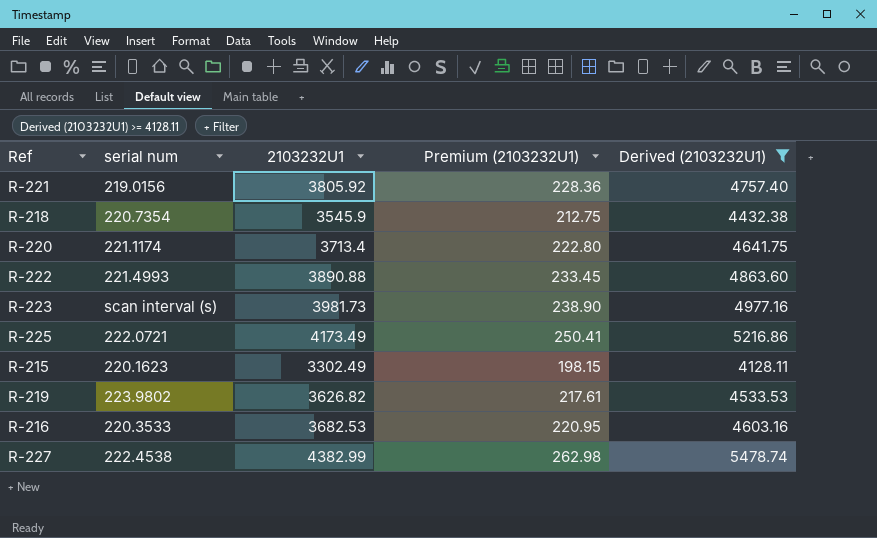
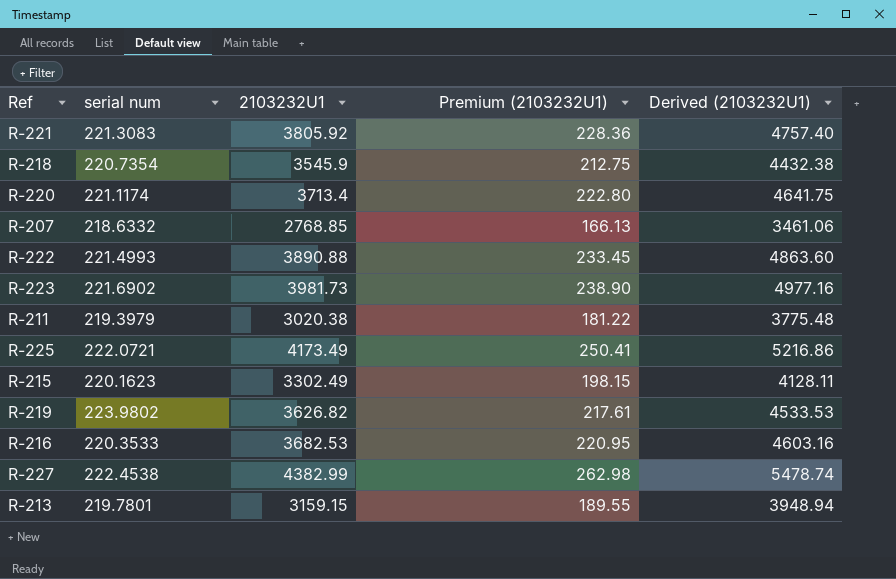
filter: Derived (2103232U1) >= 4128.11 -> none
R-221 | serial num: 219.0156 -> 221.3083
R-223 | serial num: scan interval (s) -> 221.6902

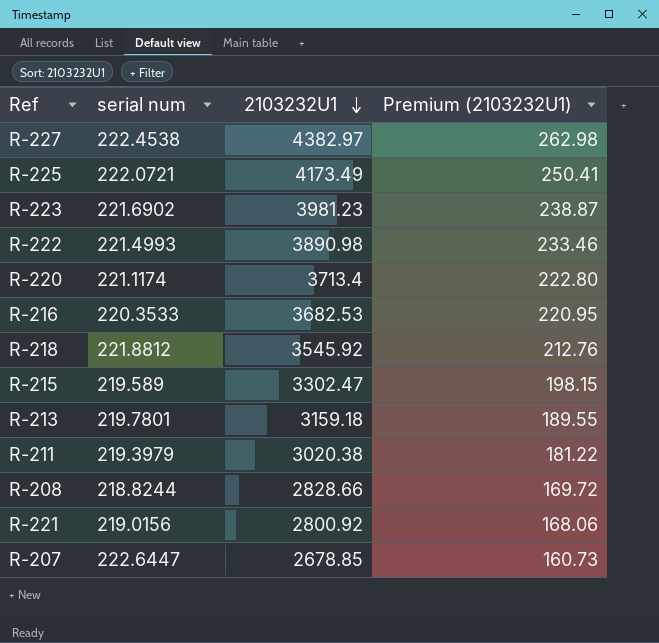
row order: none -> 2103232U1 descending
column Derived (2103232U1) | formula: [2103232U1] * 1.25 -> none
row R-219: 223.9802 | 3626.82 | 217.61 | 4533.53 -> none
R-227 | 2103232U1: 4382.99 -> 4382.97
R-223 | 2103232U1: 3981.73 -> 3981.23
R-223 | Premium (2103232U1): 238.90 -> 238.87
R-222 | 2103232U1: 3890.88 -> 3890.98
R-222 | Premium (2103232U1): 233.45 -> 233.46
R-218 | serial num: 220.7354 -> 221.8812
R-218 | 2103232U1: 3545.9 -> 3545.92
R-218 | Premium (2103232U1): 212.75 -> 212.76
R-215 | serial num: 220.1623 -> 219.589
R-215 | 2103232U1: 3302.49 -> 3302.47
R-213 | 2103232U1: 3159.15 -> 3159.18
row R-208: none -> 218.8244 | 2828.66 | 169.72
R-221 | serial num: 221.3083 -> 219.0156
R-221 | 2103232U1: 3805.92 -> 2800.92
R-221 | Premium (2103232U1): 228.36 -> 168.06
R-207 | serial num: 218.6332 -> 222.6447
R-207 | 2103232U1: 2768.85 -> 2678.85
R-207 | Premium (2103232U1): 166.13 -> 160.73

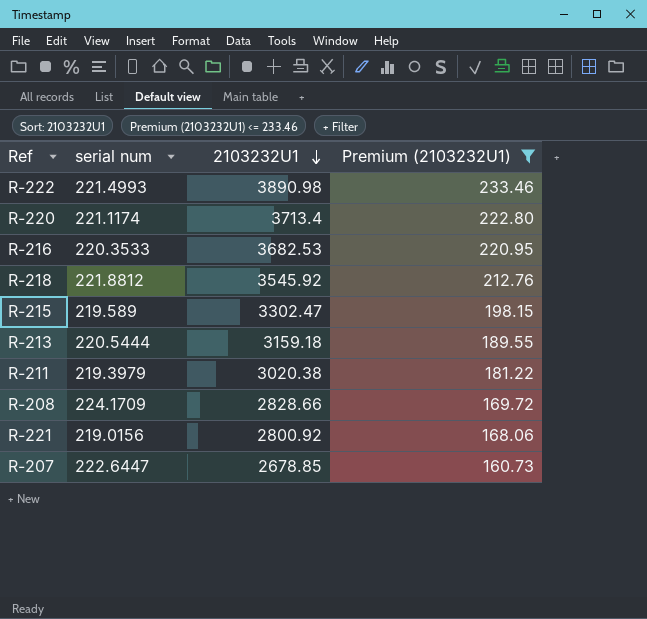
filter: none -> Premium (2103232U1) <= 233.46
R-213 | serial num: 219.7801 -> 220.5444
R-208 | serial num: 218.8244 -> 224.1709

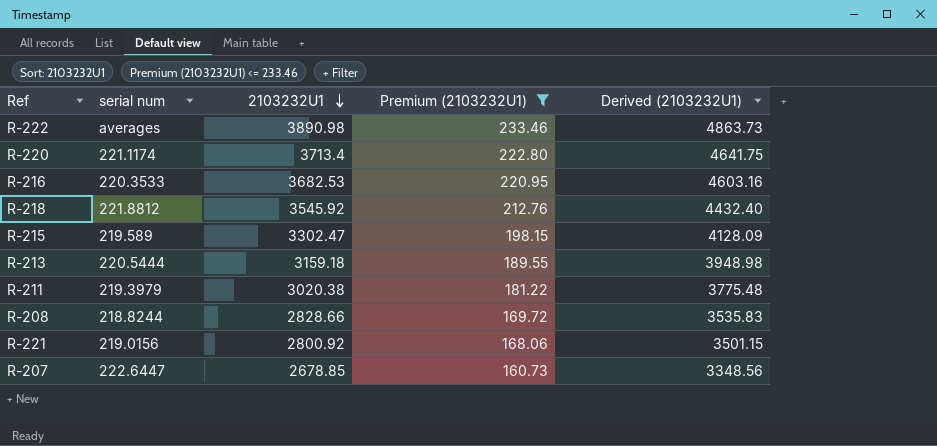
column Derived (2103232U1) | formula: none -> [2103232U1] * 1.25
R-222 | serial num: 221.4993 -> averages
R-208 | serial num: 224.1709 -> 218.8244

